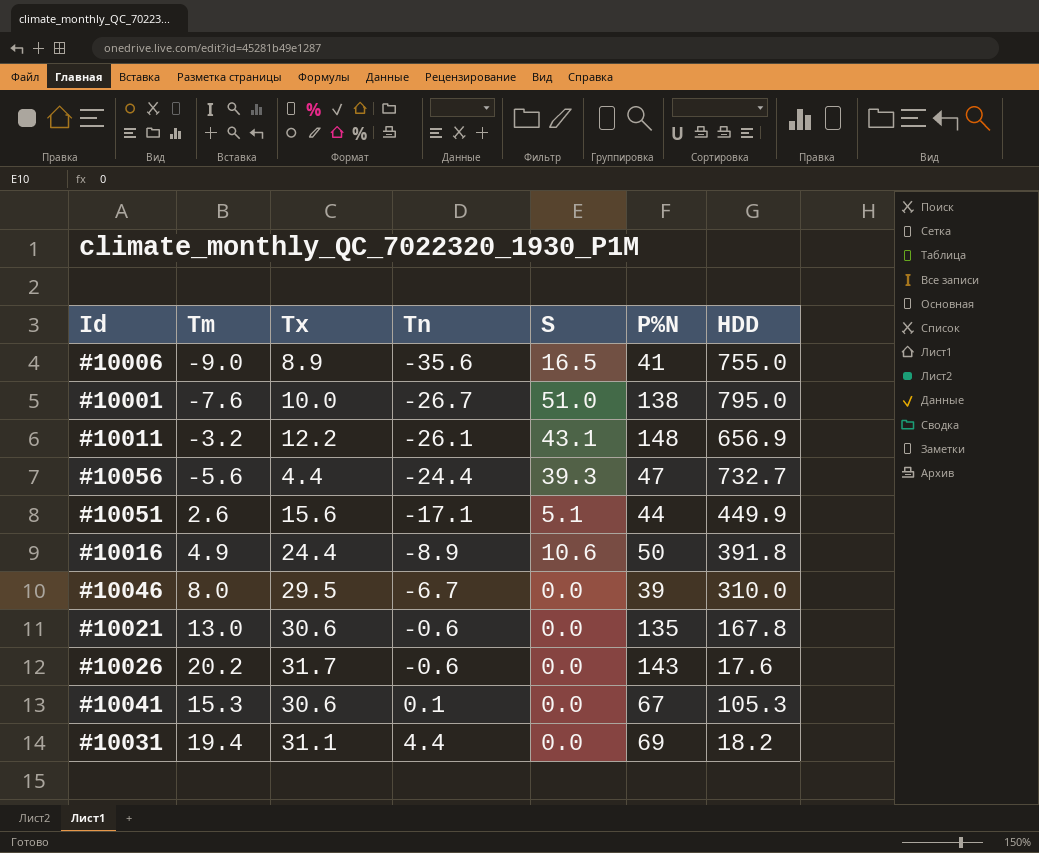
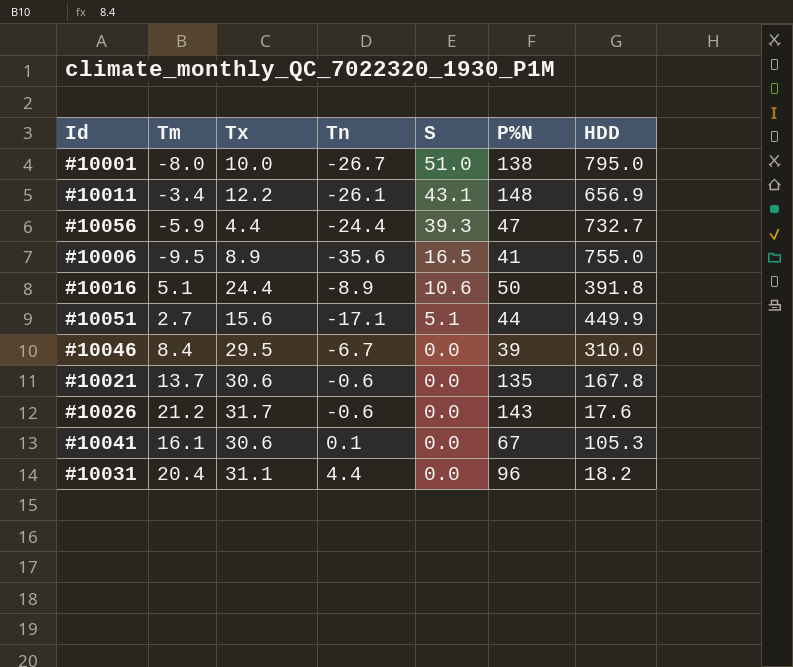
row order: Tn ascending -> S descending
#10001 | Tm: -7.6 -> -8.0
#10011 | Tm: -3.2 -> -3.4
#10056 | Tm: -5.6 -> -5.9
#10006 | Tm: -9.0 -> -9.5
#10016 | Tm: 4.9 -> 5.1
#10051 | Tm: 2.6 -> 2.7
#10046 | Tm: 8.0 -> 8.4
#10021 | Tm: 13.0 -> 13.7
#10026 | Tm: 20.2 -> 21.2
#10041 | Tm: 15.3 -> 16.1
#10031 | Tm: 19.4 -> 20.4
#10031 | P%N: 69 -> 96

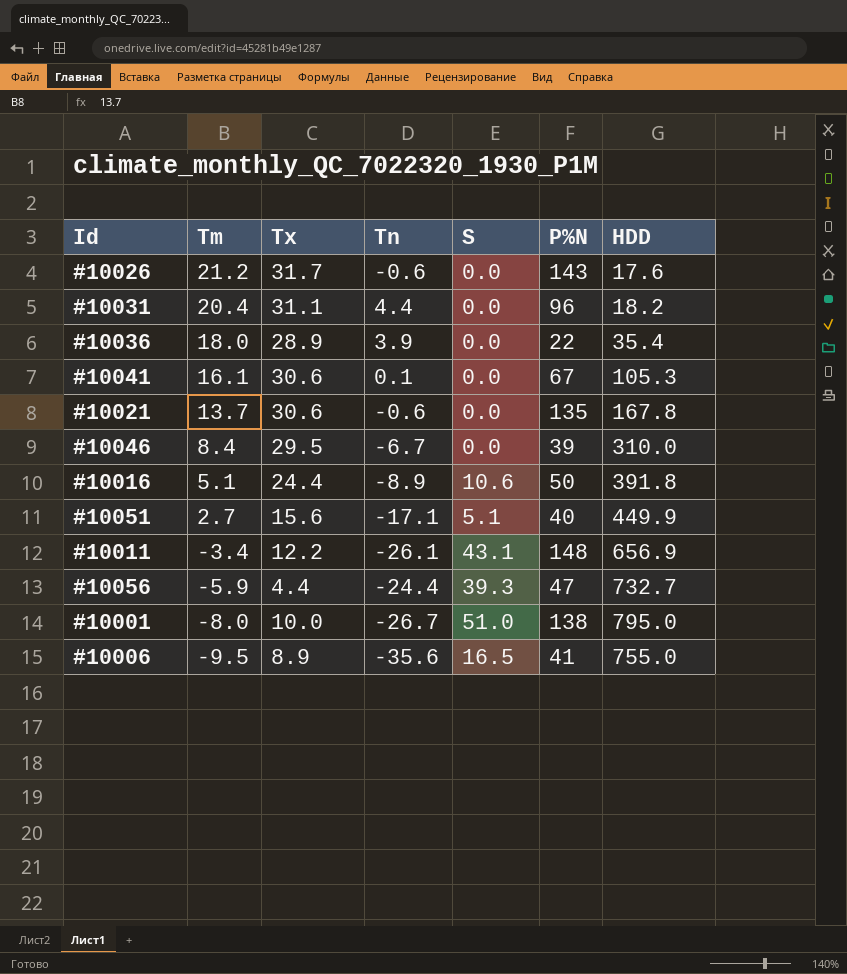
row order: S descending -> Tm descending
row #10036: none -> 18.0 | 28.9 | 3.9 | 0.0 | 22 | 35.4
#10051 | P%N: 44 -> 40

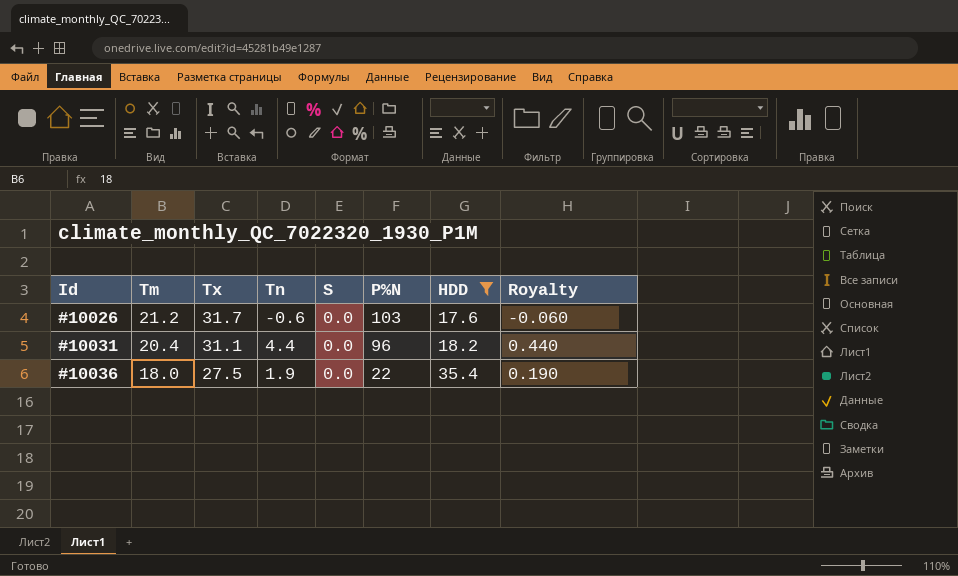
filter: none -> HDD <= 35.4
column Royalty | formula: none -> [Tn] * 0.1
#10026 | P%N: 143 -> 103
#10036 | Tx: 28.9 -> 27.5
#10036 | Tn: 3.9 -> 1.9

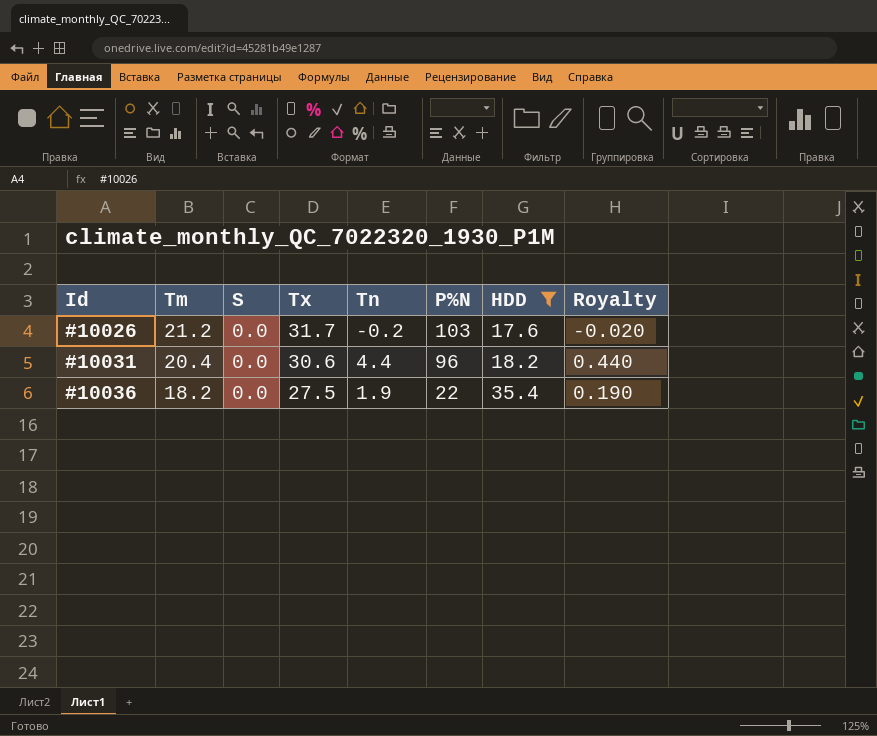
column S | position: 5 -> 3
#10026 | Tn: -0.6 -> -0.2
#10026 | Royalty: -0.060 -> -0.020
#10031 | Tx: 31.1 -> 30.6
#10036 | Tm: 18.0 -> 18.2

